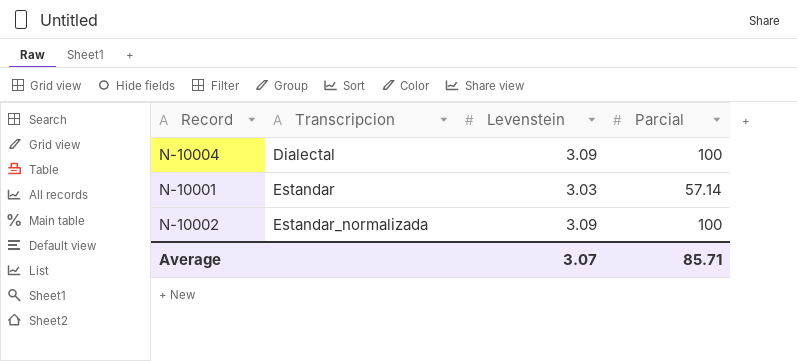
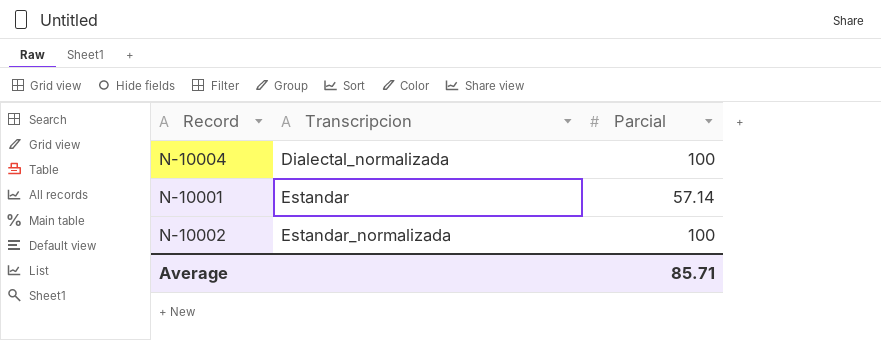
column Levenstein | position: 3 -> none
N-10004 | Transcripcion: Dialectal -> Dialectal_normalizada

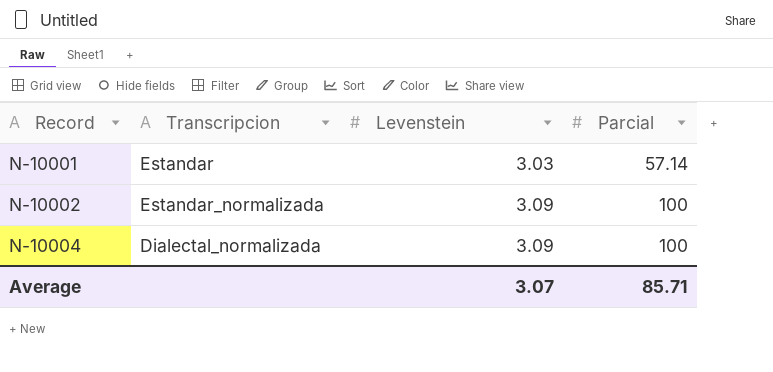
row order: Transcripcion ascending -> Record ascending
column Levenstein | position: none -> 3

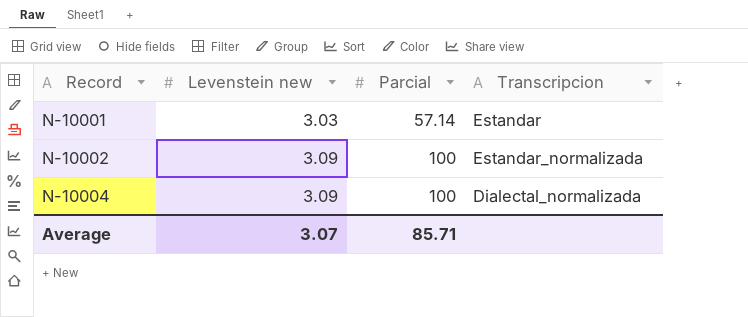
column name: Levenstein -> Levenstein new
column Transcripcion | position: 2 -> 4

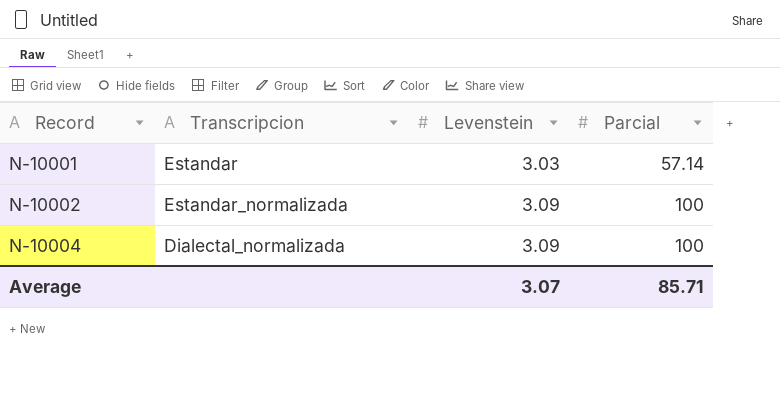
column Transcripcion | position: 4 -> 2
column name: Levenstein new -> Levenstein

